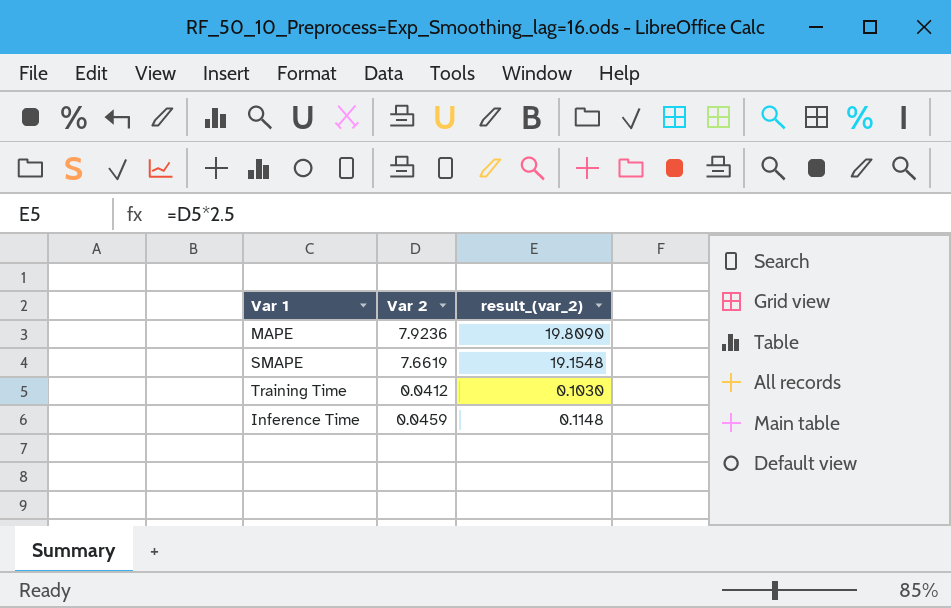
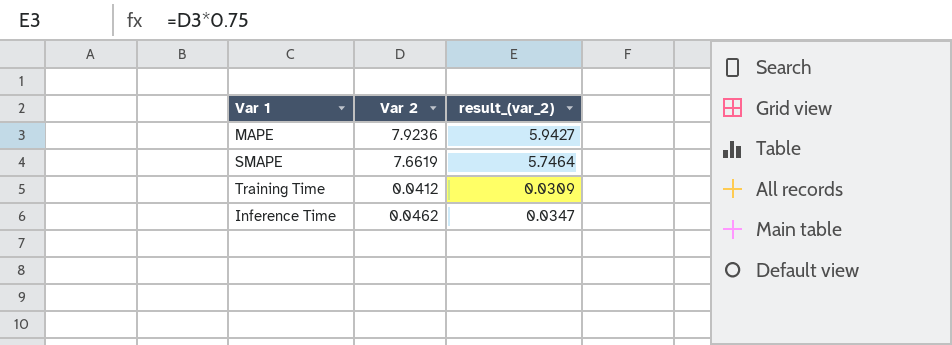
column result_(var_2) | formula: [Var 2] * 2.5 -> [Var 2] * 0.75
Inference Time | Var 2: 0.0459 -> 0.0462

